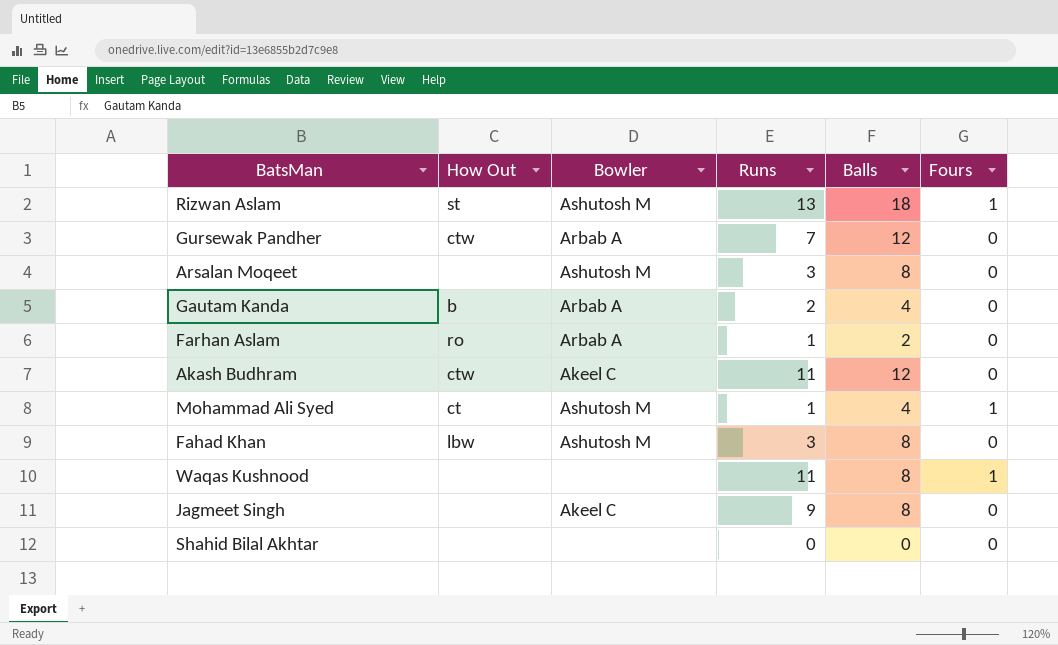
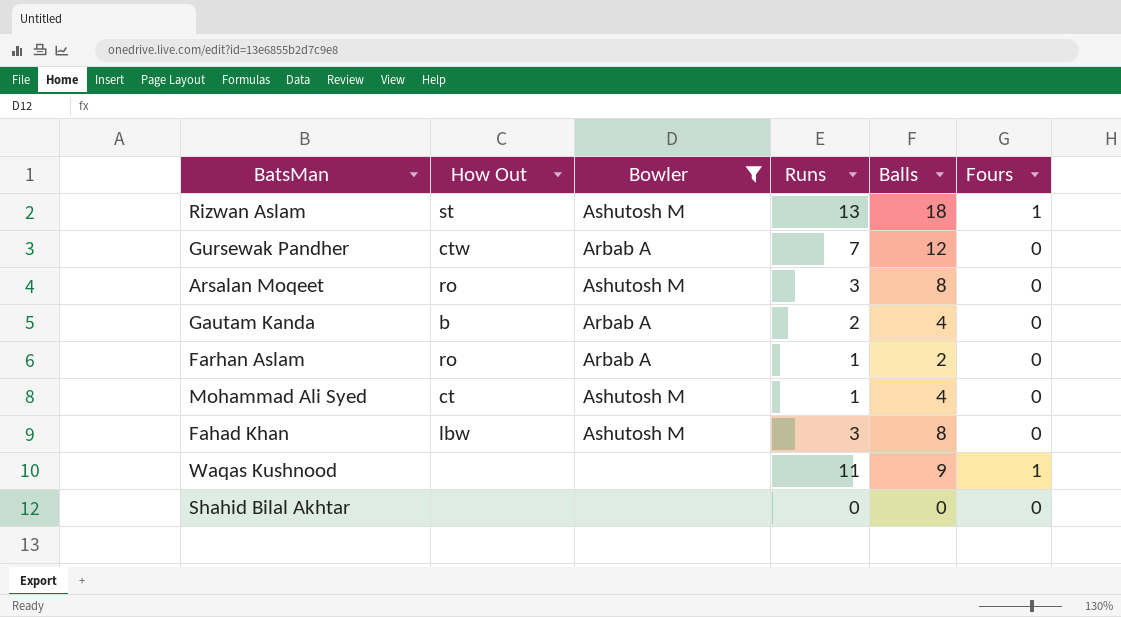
filter: none -> Bowler != Akeel C
Arsalan Moqeet | How Out: none -> ro
Mohammad Ali Syed | Fours: 1 -> 0
Waqas Kushnood | Balls: 8 -> 9

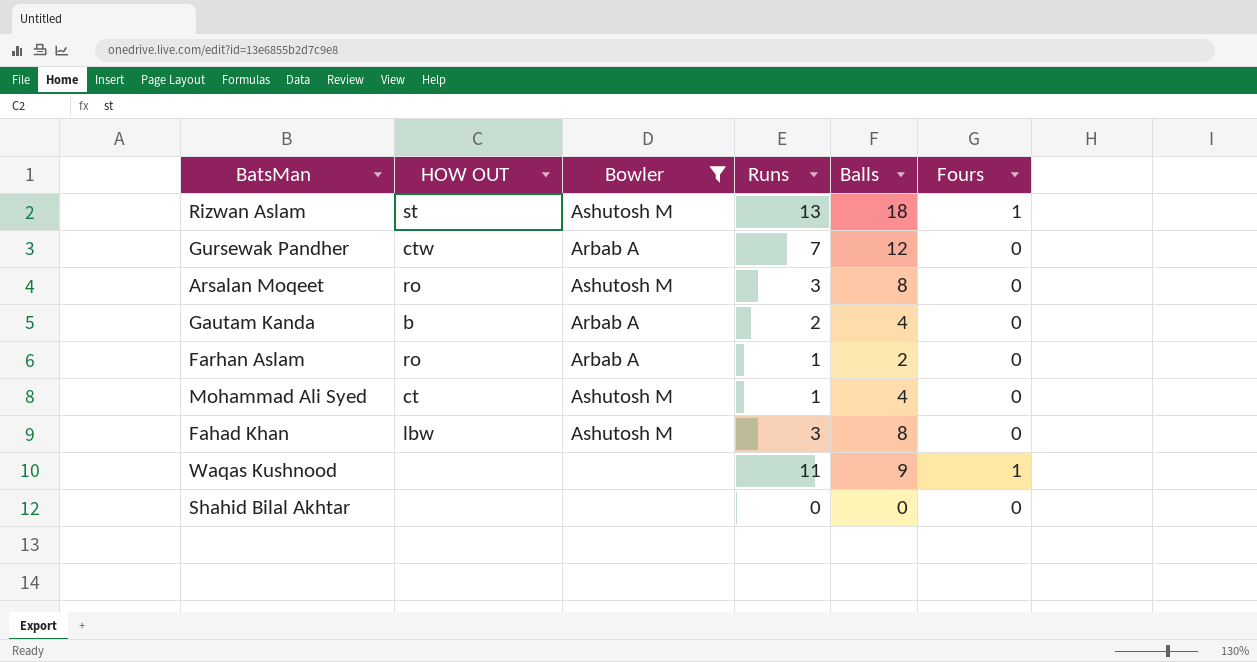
column name: How Out -> HOW OUT

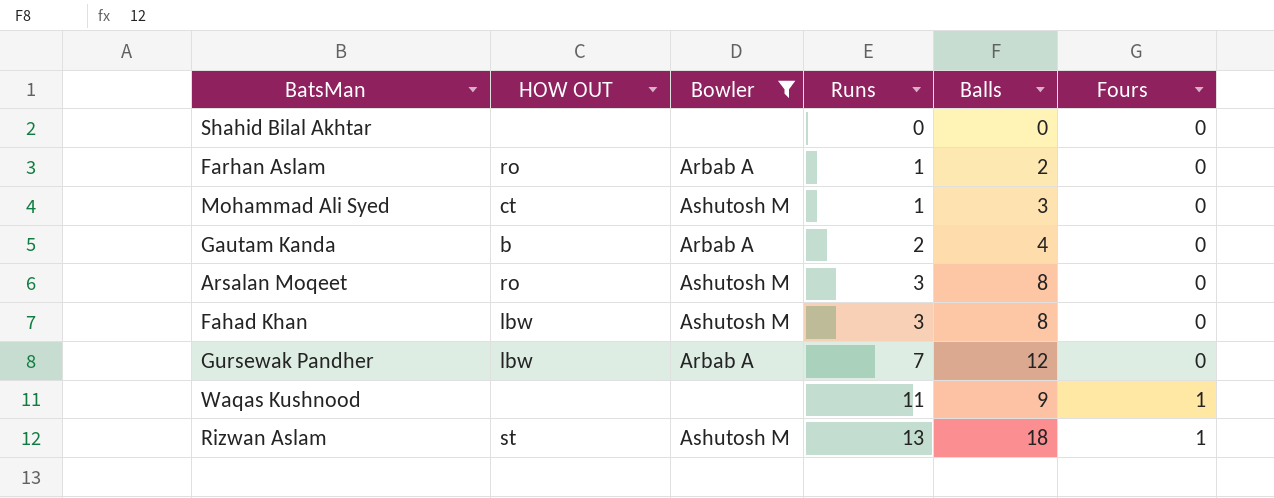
row order: none -> Runs ascending
Mohammad Ali Syed | Balls: 4 -> 3
Gursewak Pandher | HOW OUT: ctw -> lbw

